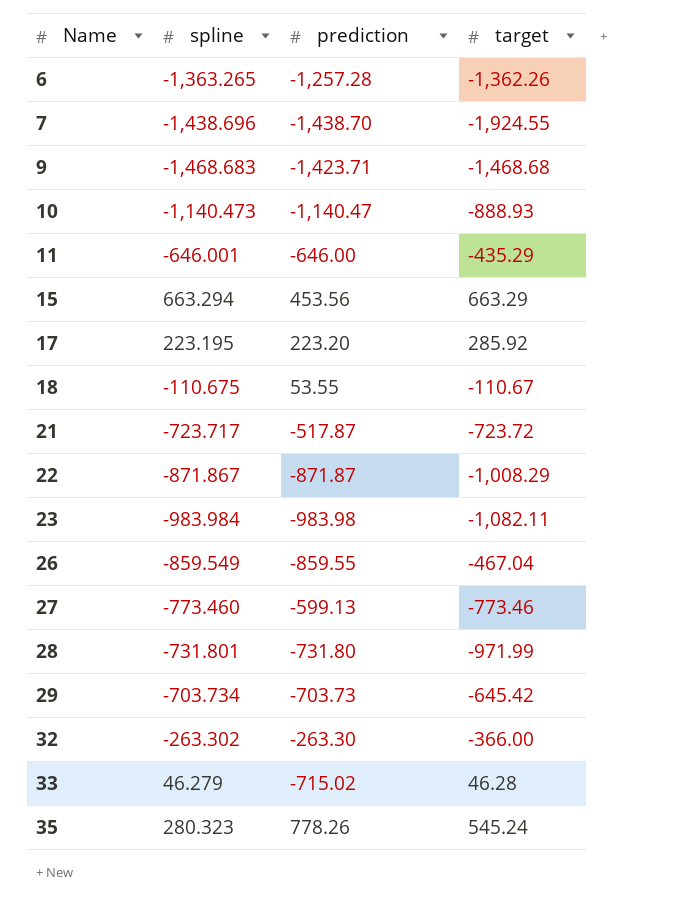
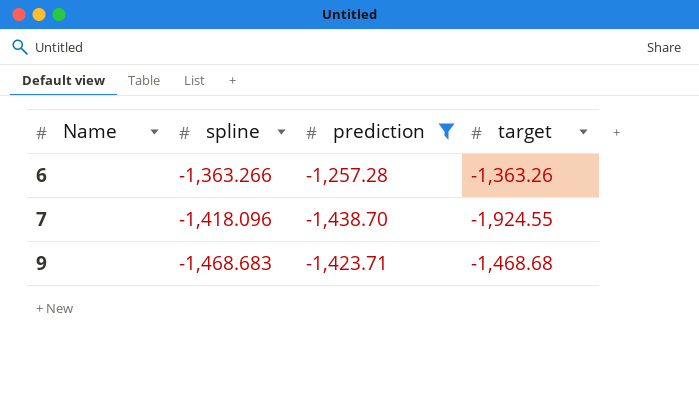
filter: none -> prediction <= -1,257.28
6 | spline: -1,363.265 -> -1,363.266
6 | target: -1,362.26 -> -1,363.26
7 | spline: -1,438.696 -> -1,418.096

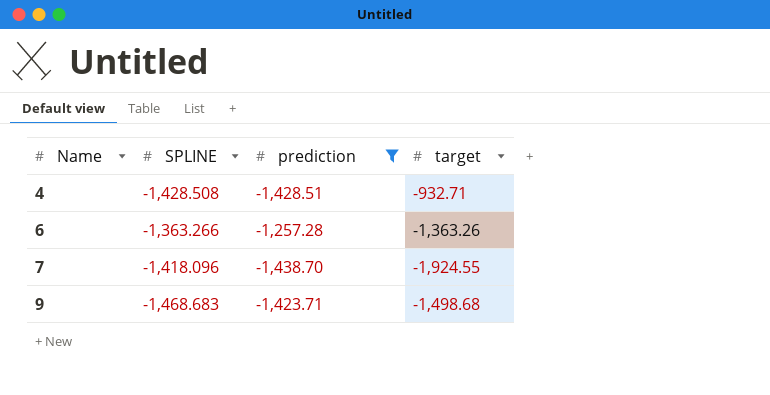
column name: spline -> SPLINE
row 4: none -> -1,428.508 | -1,428.51 | -932.71
9 | target: -1,468.68 -> -1,498.68

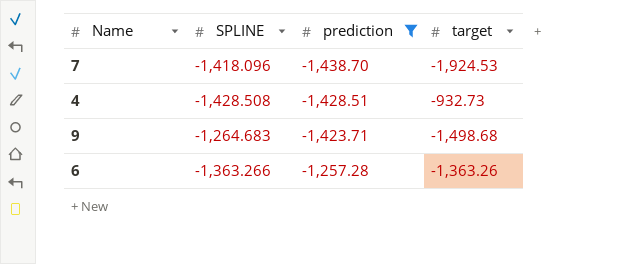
row order: Name ascending -> prediction ascending
7 | target: -1,924.55 -> -1,924.53
4 | target: -932.71 -> -932.73
9 | SPLINE: -1,468.683 -> -1,264.683

